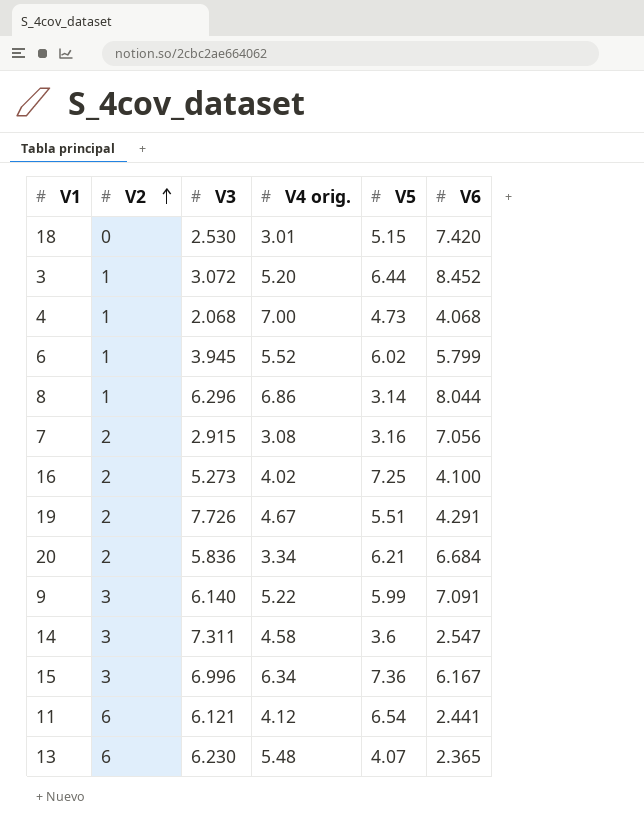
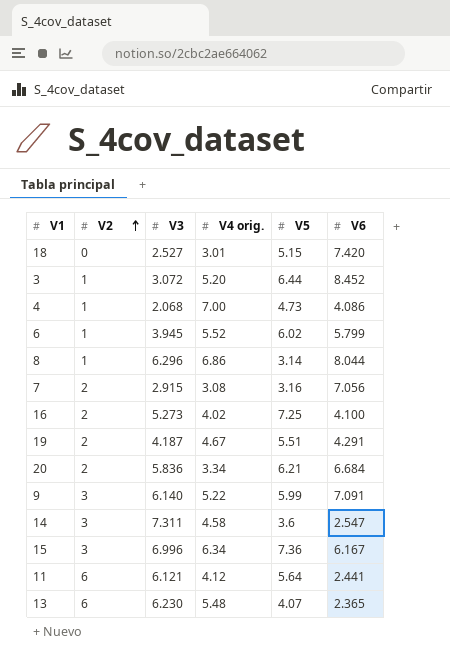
18 | V3: 2.530 -> 2.527
4 | V6: 4.068 -> 4.086
19 | V3: 7.726 -> 4.187
11 | V5: 6.54 -> 5.64

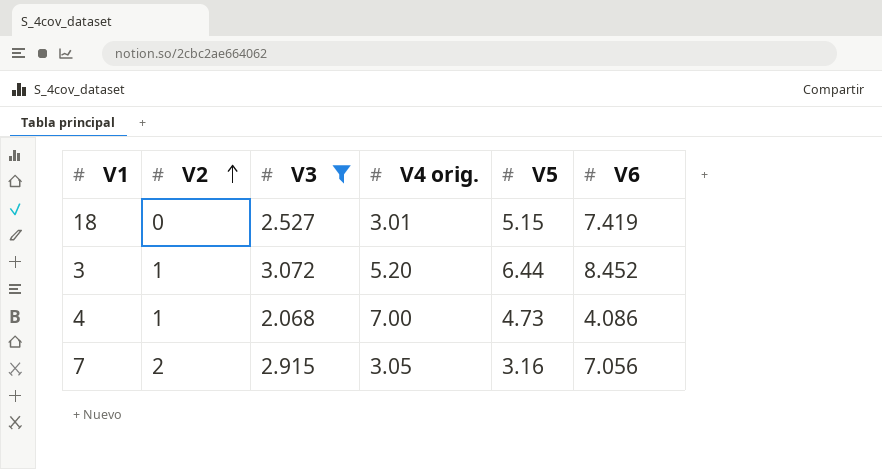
filter: none -> V3 <= 3.072
18 | V6: 7.420 -> 7.419
7 | V4 orig.: 3.08 -> 3.05

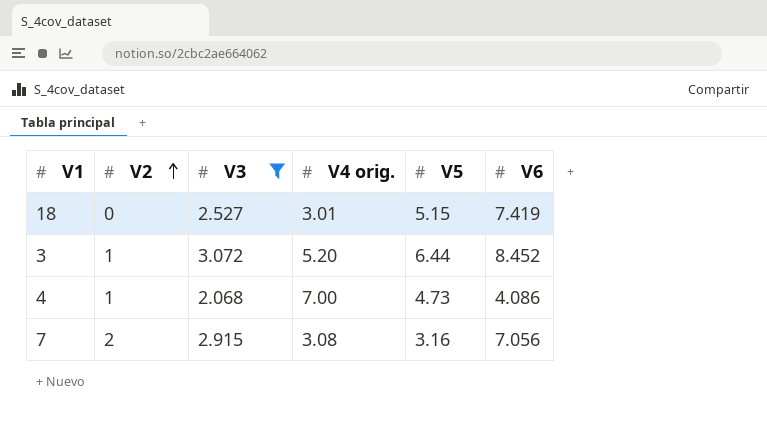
7 | V4 orig.: 3.05 -> 3.08

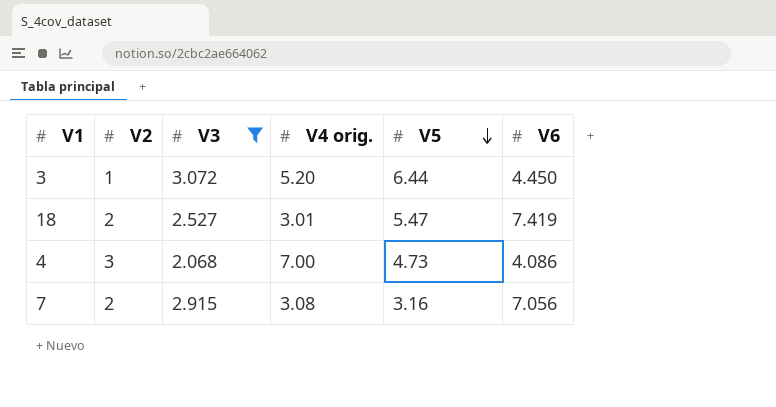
row order: V2 ascending -> V5 descending
3 | V6: 8.452 -> 4.450
18 | V2: 0 -> 2
18 | V5: 5.15 -> 5.47
4 | V2: 1 -> 3

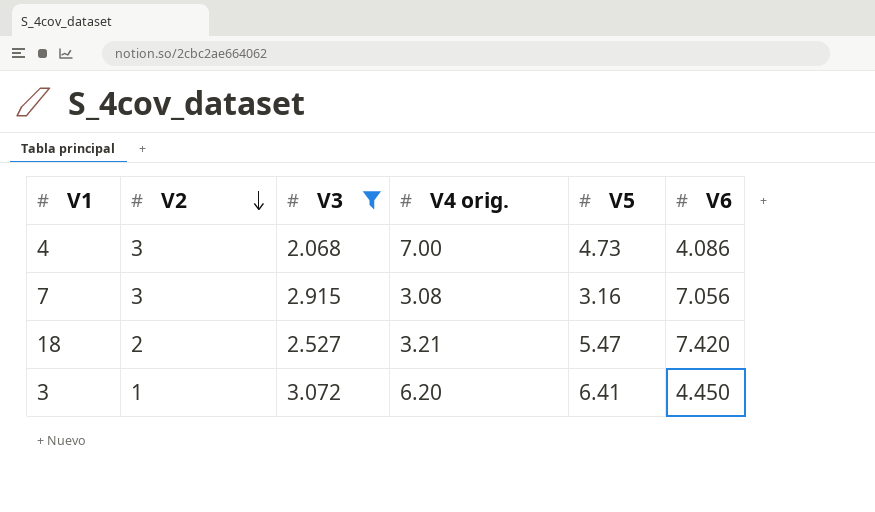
row order: V5 descending -> V2 descending
7 | V2: 2 -> 3
18 | V4 orig.: 3.01 -> 3.21
18 | V6: 7.419 -> 7.420
3 | V4 orig.: 5.20 -> 6.20
3 | V5: 6.44 -> 6.41

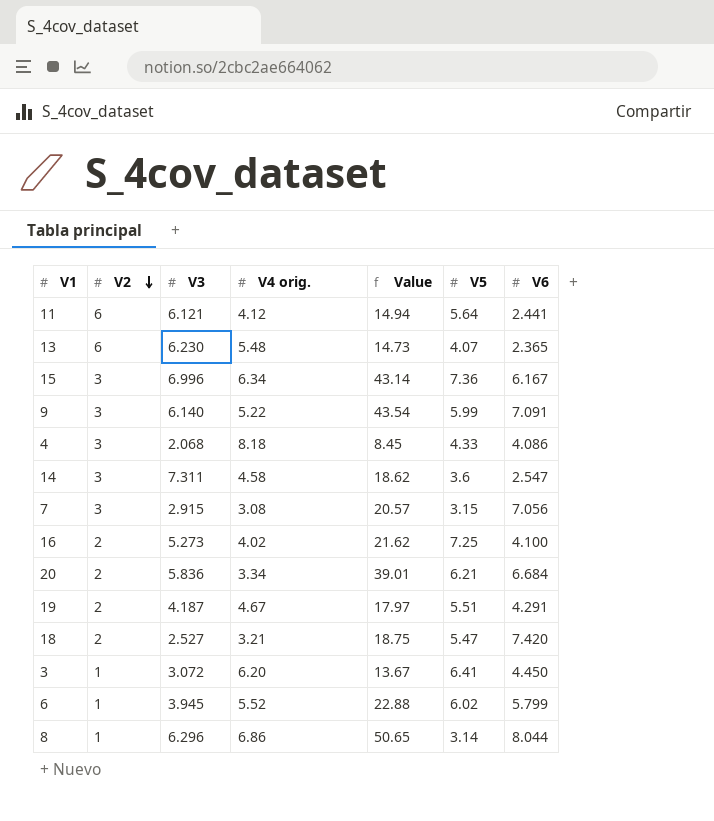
filter: V3 <= 3.072 -> none
column Value | formula: none -> [V3] * [V6]
4 | V4 orig.: 7.00 -> 8.18
4 | V5: 4.73 -> 4.33
7 | V5: 3.16 -> 3.15

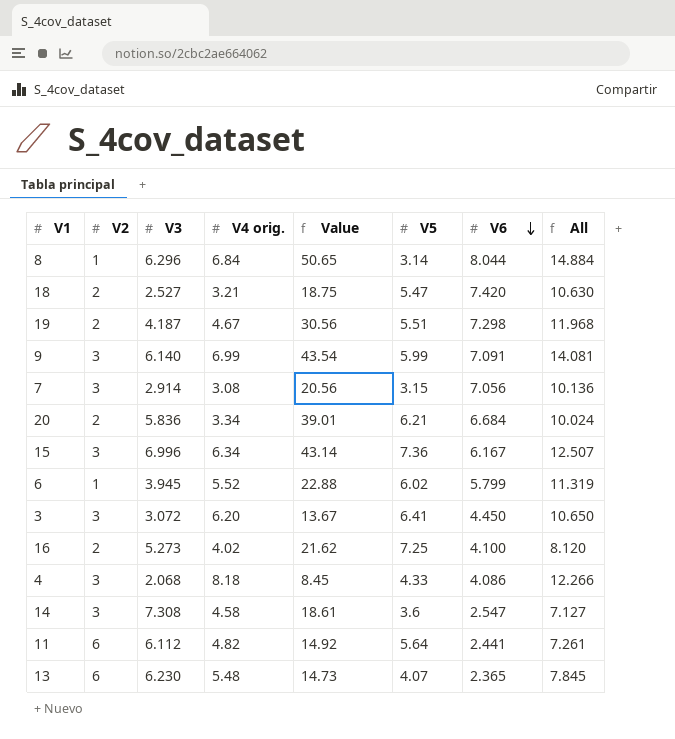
row order: V2 descending -> V6 descending
column All | formula: none -> [V4 orig.] + [V6]
8 | V4 orig.: 6.86 -> 6.84
19 | Value: 17.97 -> 30.56
19 | V6: 4.291 -> 7.298
9 | V4 orig.: 5.22 -> 6.99
7 | V3: 2.915 -> 2.914
7 | Value: 20.57 -> 20.56
3 | V2: 1 -> 3
14 | V3: 7.311 -> 7.308
14 | Value: 18.62 -> 18.61
11 | V3: 6.121 -> 6.112
11 | V4 orig.: 4.12 -> 4.82
11 | Value: 14.94 -> 14.92

